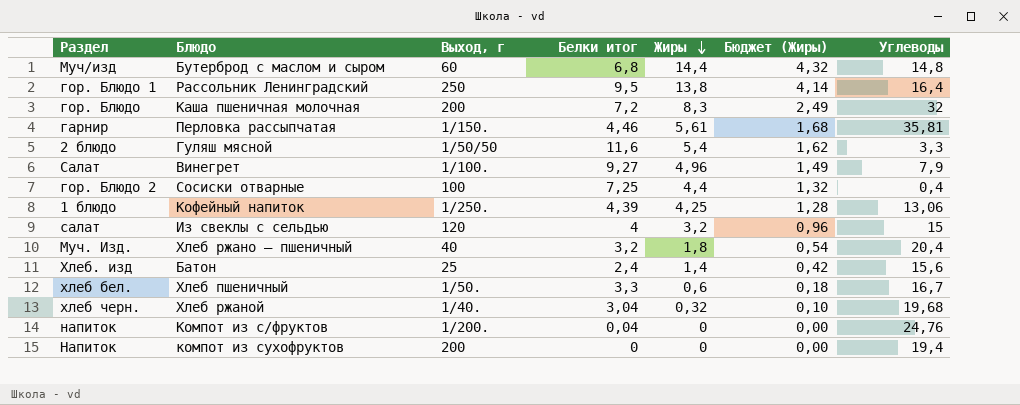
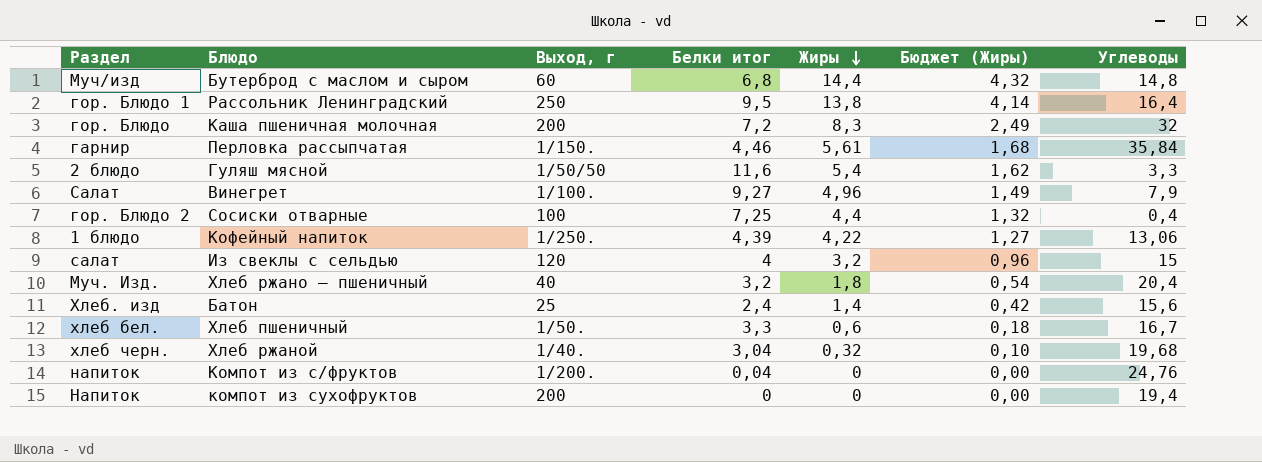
гарнир | Углеводы: 35,81 -> 35,84
1 блюдо | Жиры: 4,25 -> 4,22
1 блюдо | Бюджет (Жиры): 1,28 -> 1,27

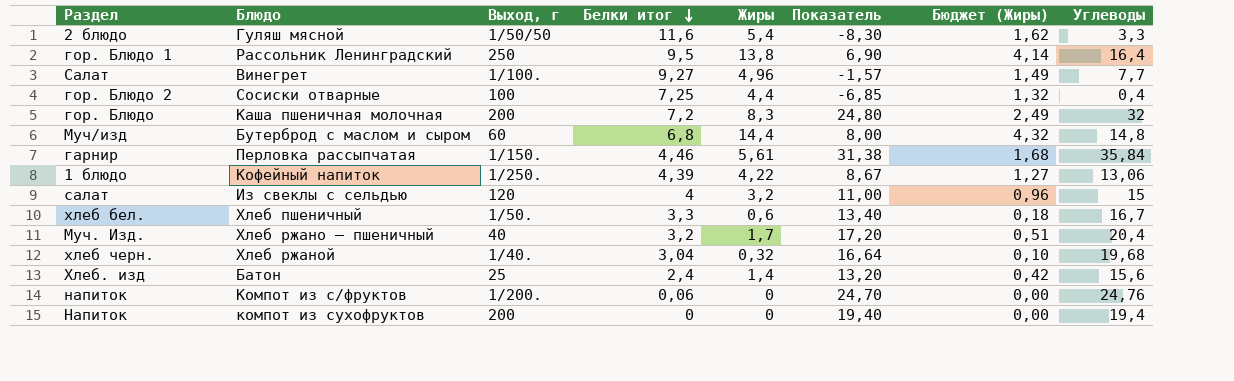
row order: Жиры descending -> Белки итог descending
column Показатель | formula: none -> [Углеводы] - [Белки итог]
Салат | Углеводы: 7,9 -> 7,7
Муч. Изд. | Жиры: 1,8 -> 1,7
Муч. Изд. | Бюджет (Жиры): 0,54 -> 0,51
напиток | Белки итог: 0,04 -> 0,06

